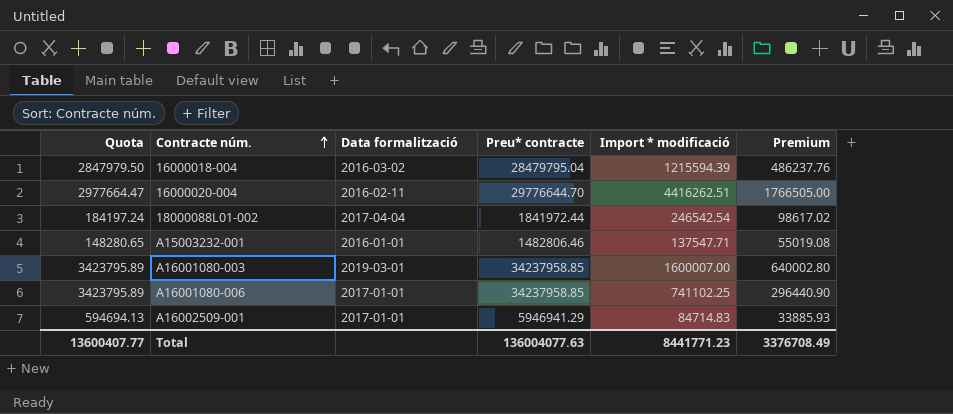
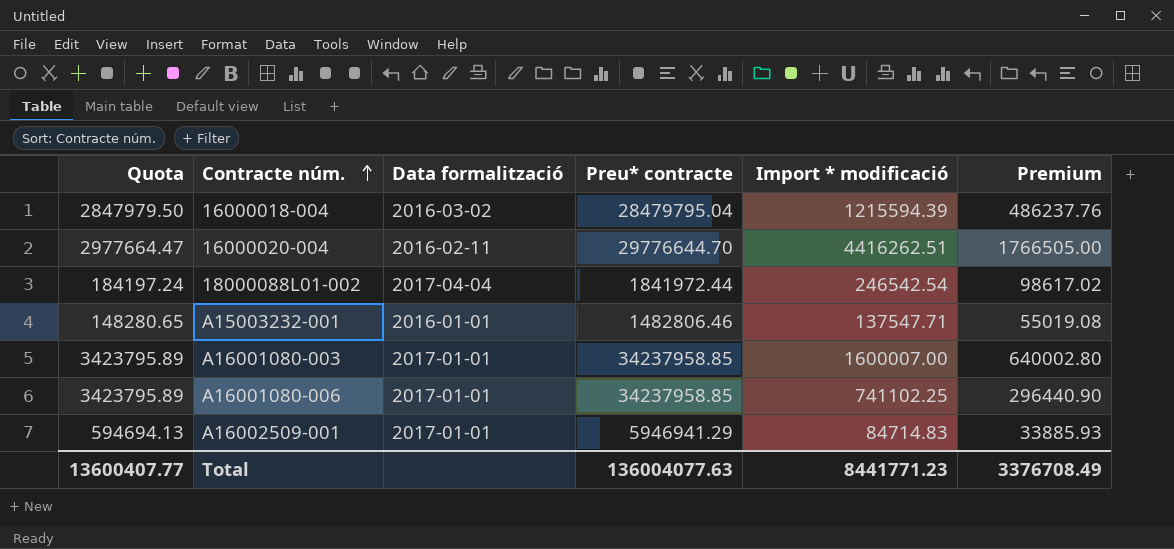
A16001080-003 | Data formalització: 2019-03-01 -> 2017-01-01

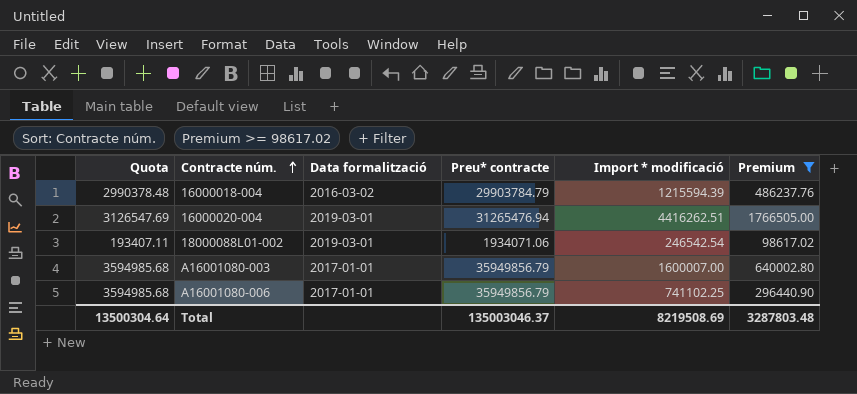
filter: none -> Premium >= 98617.02
16000018-004 | Quota: 2847979.50 -> 2990378.48
16000018-004 | Preu* contracte: 28479795.04 -> 29903784.79
16000020-004 | Quota: 2977664.47 -> 3126547.69
16000020-004 | Data formalització: 2016-02-11 -> 2019-03-01
16000020-004 | Preu* contracte: 29776644.70 -> 31265476.94
18000088L01-002 | Quota: 184197.24 -> 193407.11
18000088L01-002 | Data formalització: 2017-04-04 -> 2019-03-01
18000088L01-002 | Preu* contracte: 1841972.44 -> 1934071.06
A16001080-003 | Quota: 3423795.89 -> 3594985.68
A16001080-003 | Preu* contracte: 34237958.85 -> 35949856.79
A16001080-006 | Quota: 3423795.89 -> 3594985.68
A16001080-006 | Preu* contracte: 34237958.85 -> 35949856.79
Total | Quota: 13600407.77 -> 13500304.64
Total | Preu* contracte: 136004077.63 -> 135003046.37
Total | Import * modificació: 8441771.23 -> 8219508.69
Total | Premium: 3376708.49 -> 3287803.48

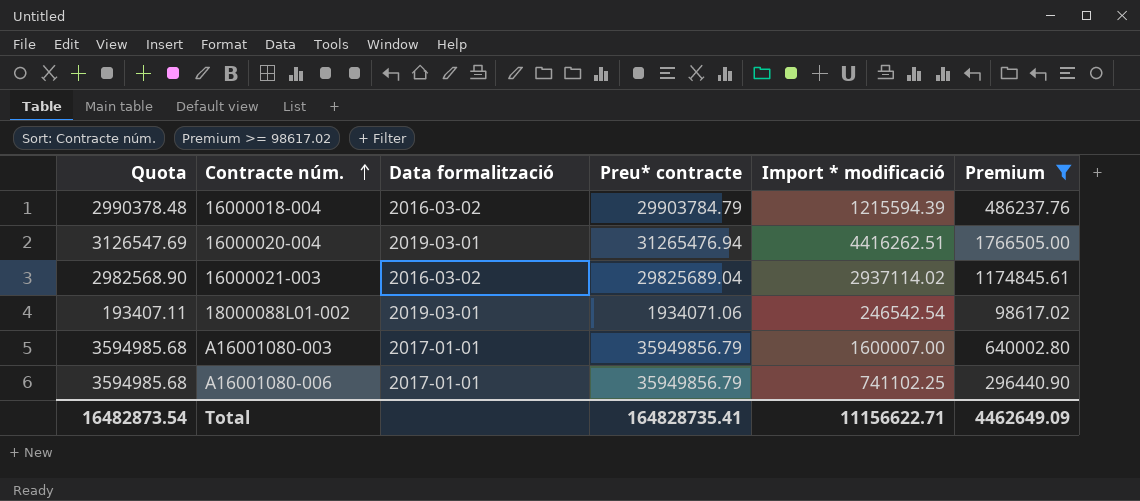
row 16000021-003: none -> 2982568.90 | 2016-03-02 | 29825689.04 | 2937114.02 | 1174845.61
Total | Quota: 13500304.64 -> 16482873.54
Total | Preu* contracte: 135003046.37 -> 164828735.41
Total | Import * modificació: 8219508.69 -> 11156622.71
Total | Premium: 3287803.48 -> 4462649.09

